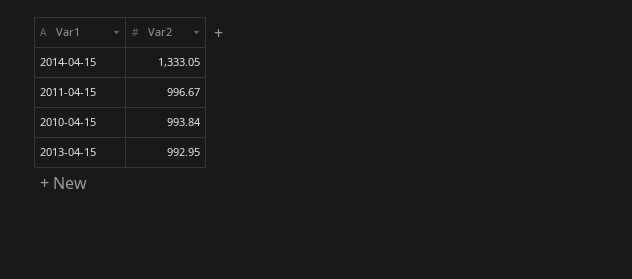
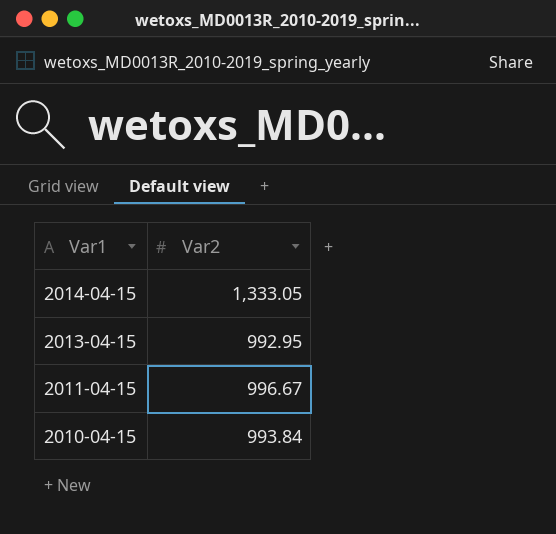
row order: Var2 descending -> Var1 descending

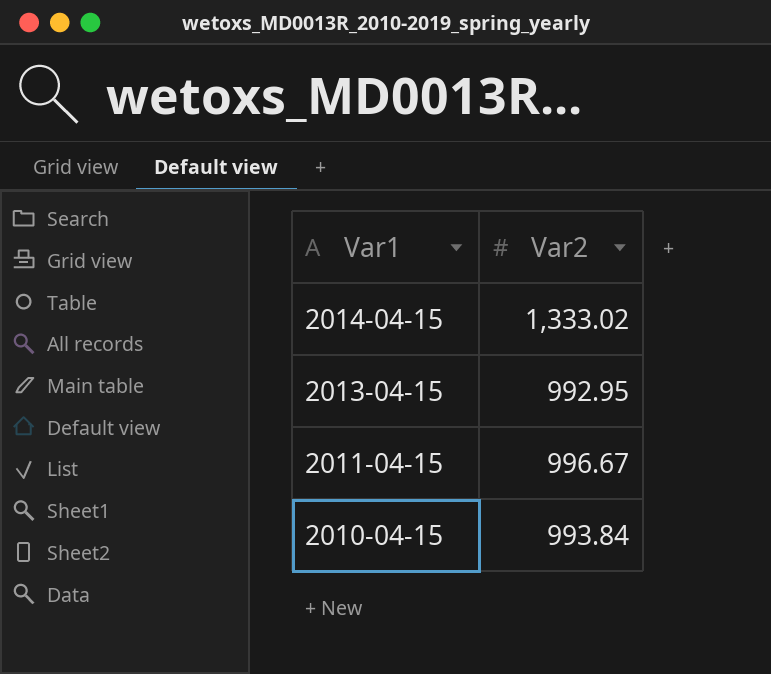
2014-04-15 | Var2: 1,333.05 -> 1,333.02

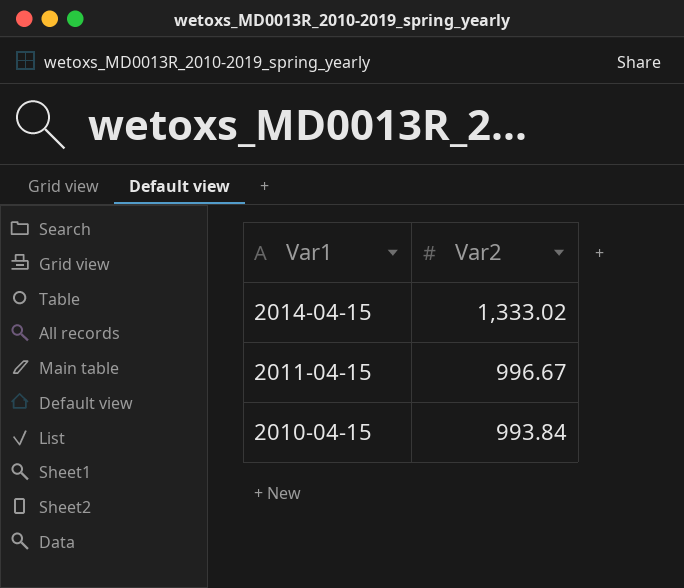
row 2013-04-15: 992.95 -> none

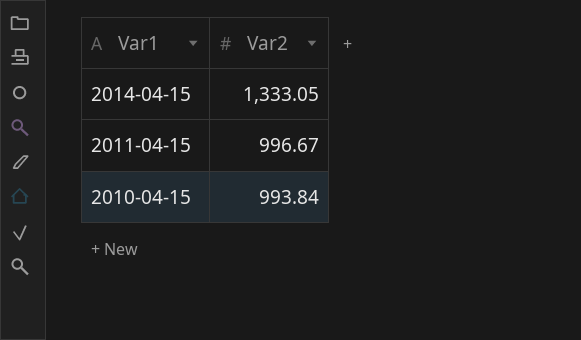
2014-04-15 | Var2: 1,333.02 -> 1,333.05

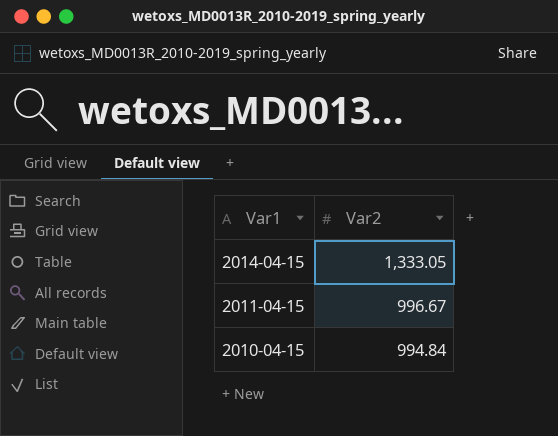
2010-04-15 | Var2: 993.84 -> 994.84

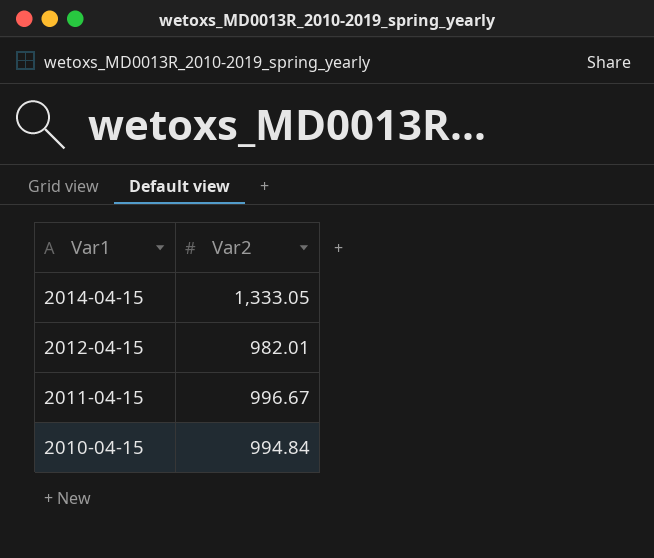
row 2012-04-15: none -> 982.01

